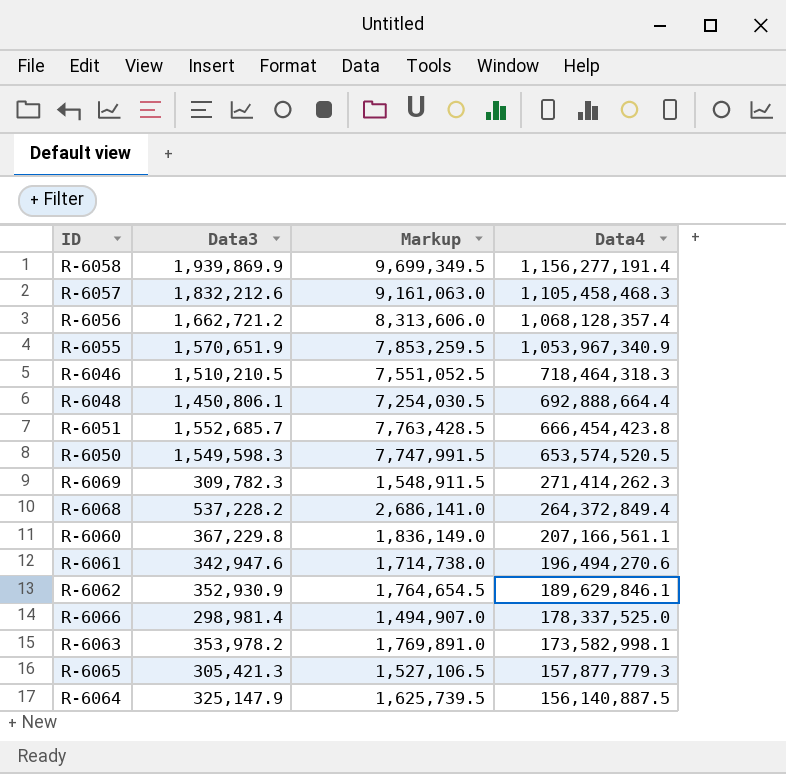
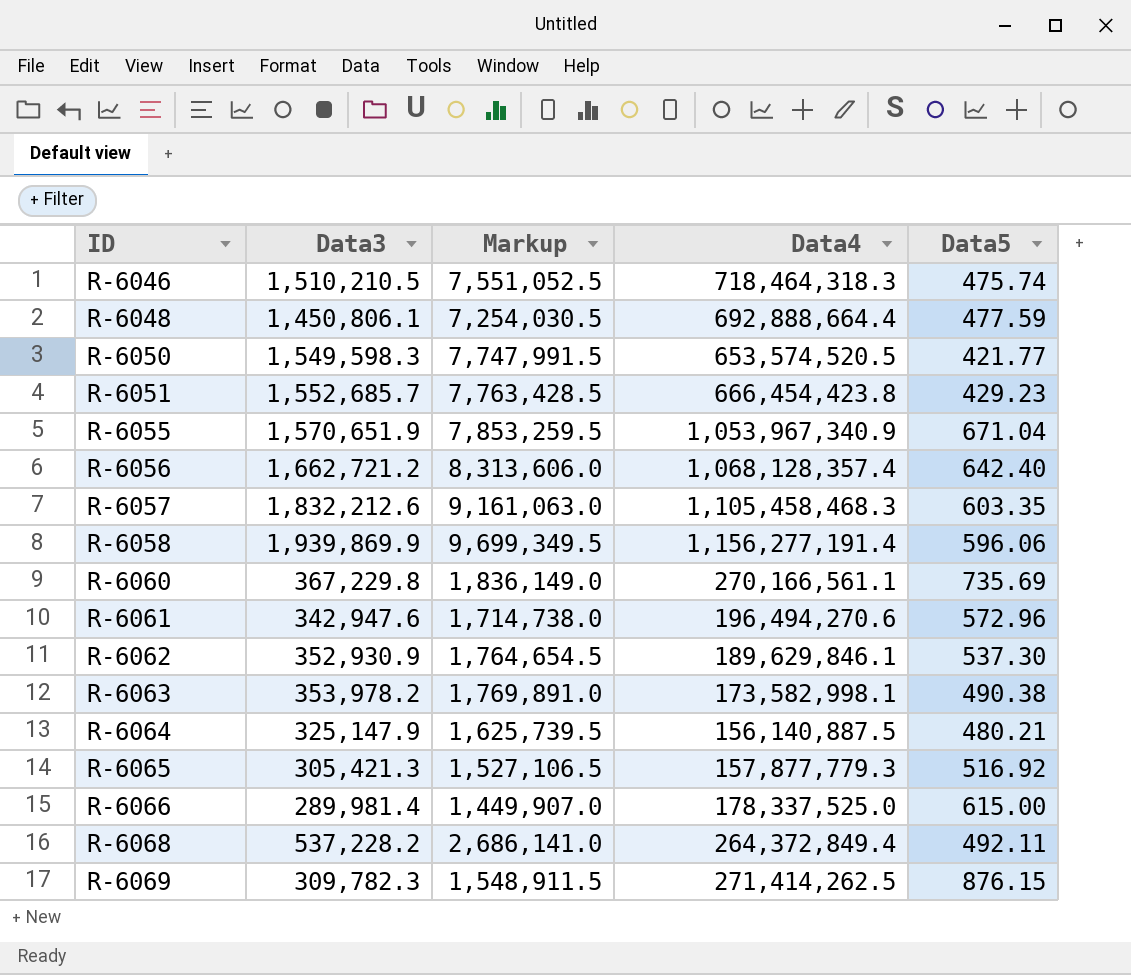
row order: Data4 descending -> ID ascending
column Data5 | formula: none -> [Data4] / [Data3]
R-6060 | Data4: 207,166,561.1 -> 270,166,561.1
R-6066 | Data3: 298,981.4 -> 289,981.4
R-6066 | Markup: 1,494,907.0 -> 1,449,907.0
R-6069 | Data4: 271,414,262.3 -> 271,414,262.5

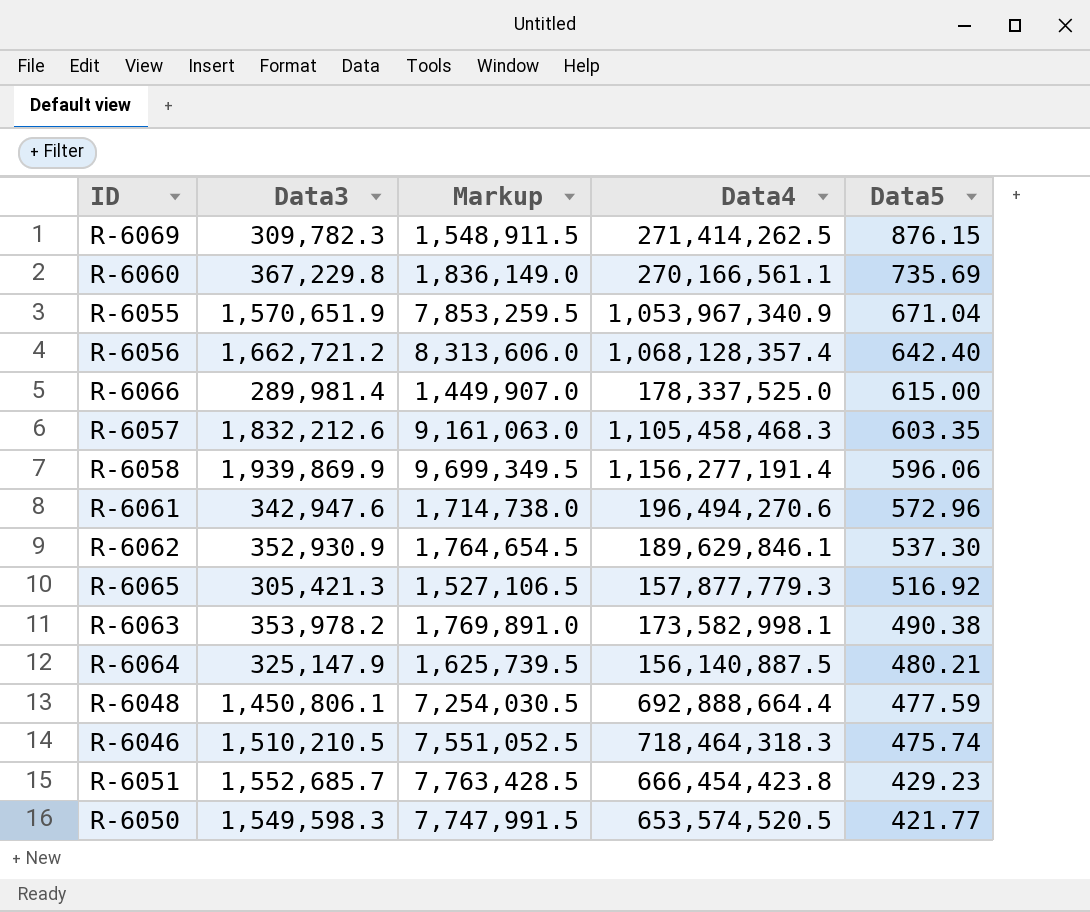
row order: ID ascending -> Data5 descending
row R-6068: 537,228.2 | 2,686,141.0 | 264,372,849.4 | 492.11 -> none

